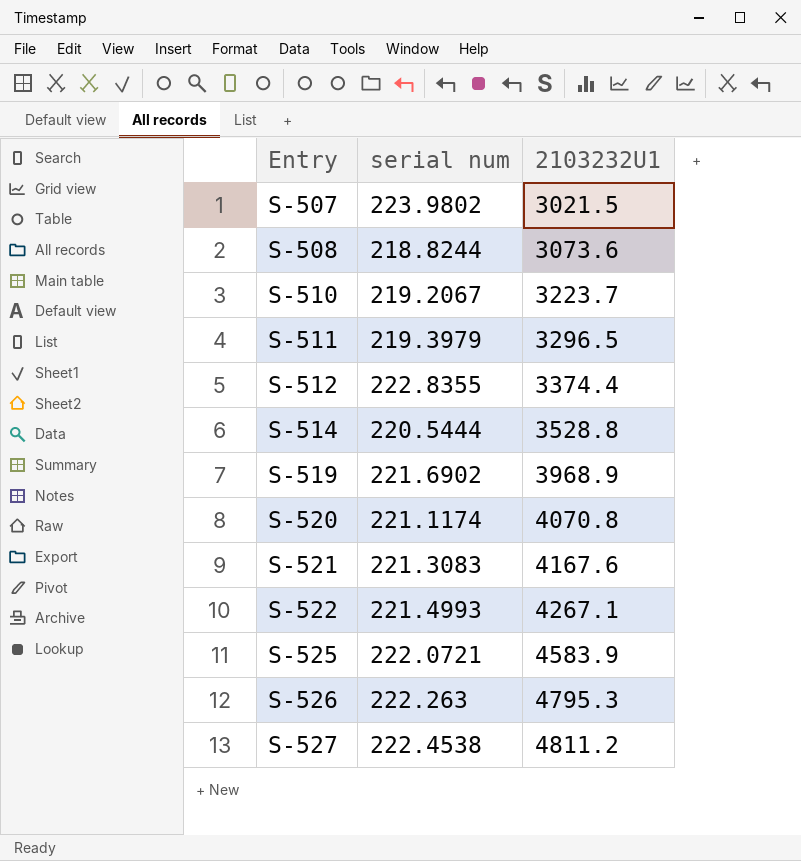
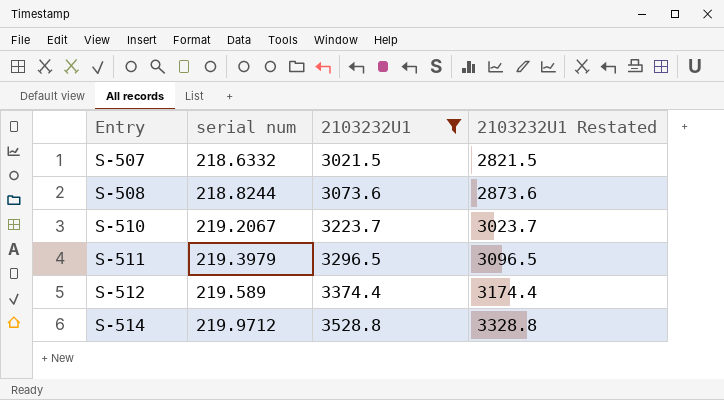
filter: none -> 2103232U1 <= 3528.8
column 2103232U1 Restated | formula: none -> [2103232U1] - 200
S-507 | serial num: 223.9802 -> 218.6332
S-512 | serial num: 222.8355 -> 219.589
S-514 | serial num: 220.5444 -> 219.9712

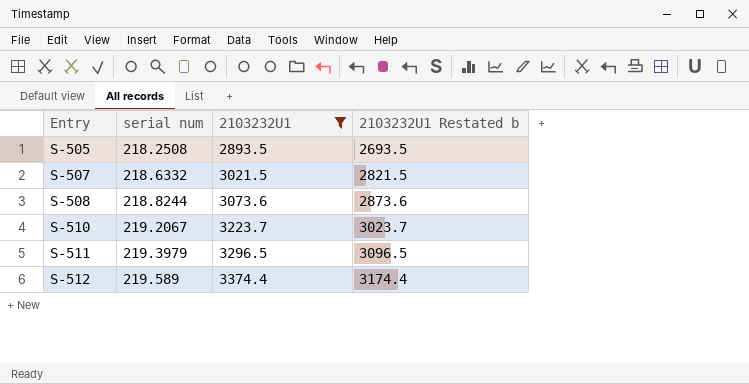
column name: 2103232U1 Restated -> 2103232U1 Restated b
row S-514: 219.9712 | 3528.8 | 3328.8 -> none
row S-505: none -> 218.2508 | 2893.5 | 2693.5

